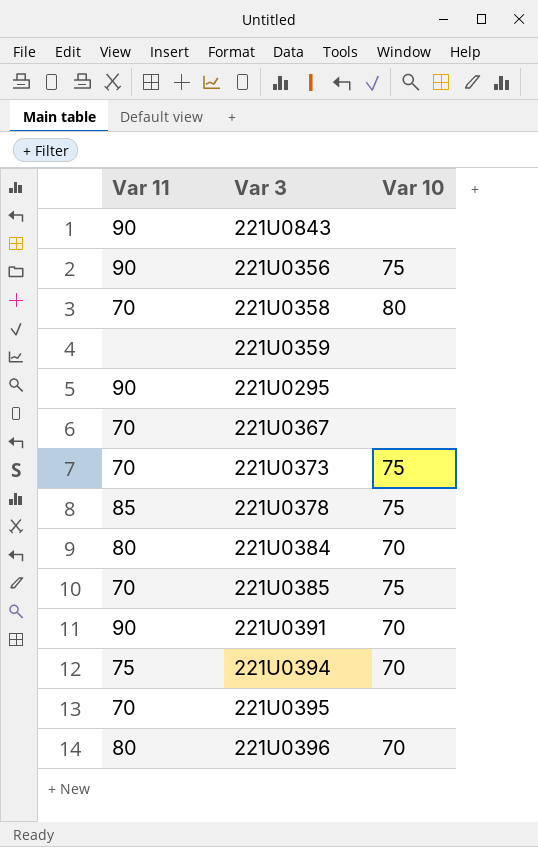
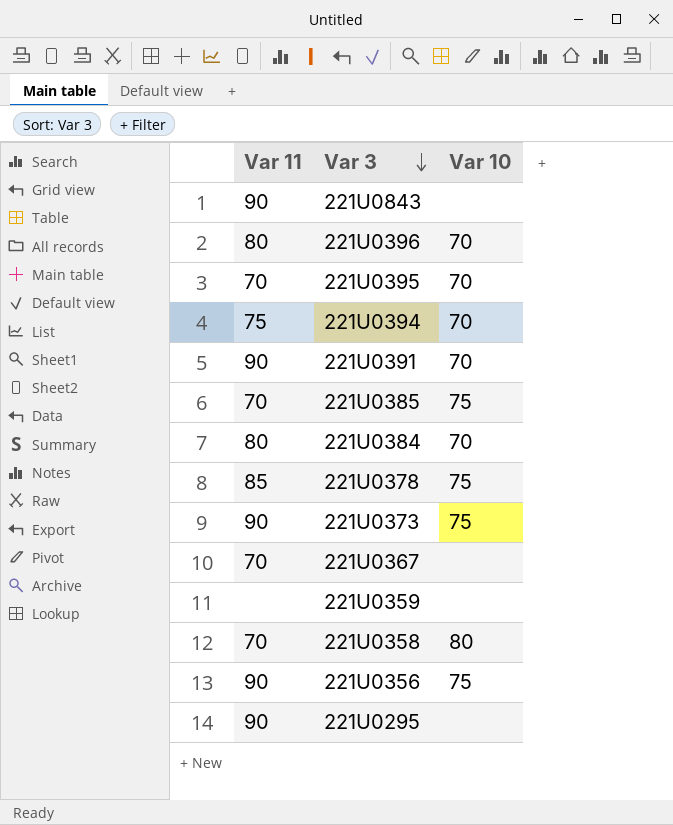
row order: none -> Var 3 descending
221U0395 | Var 10: none -> 70
221U0373 | Var 11: 70 -> 90

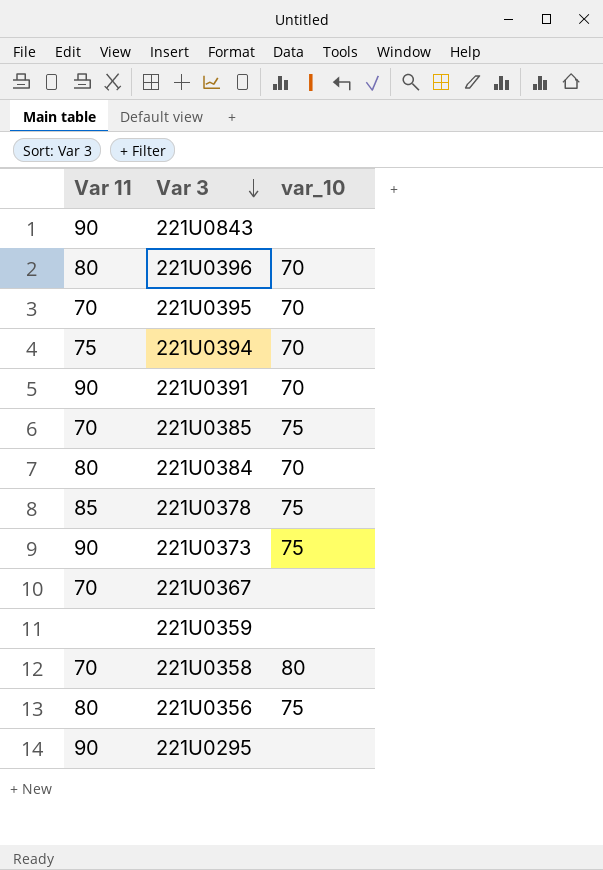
column name: Var 10 -> var_10
221U0356 | Var 11: 90 -> 80

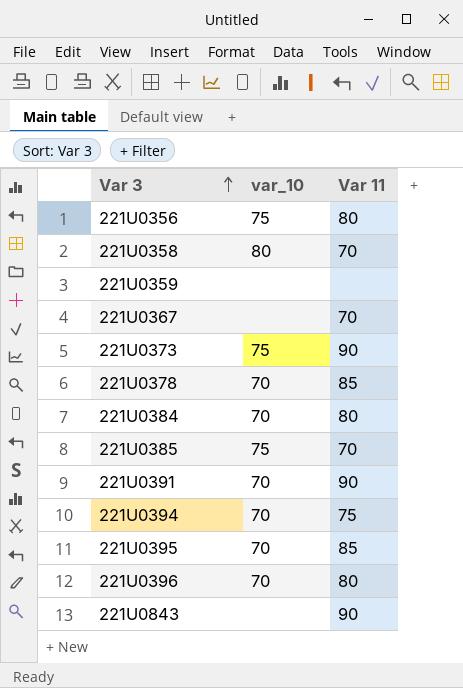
row order: Var 3 descending -> Var 3 ascending
column Var 11 | position: 1 -> 3
row 221U0295: 90 | none -> none
221U0378 | var_10: 75 -> 70
221U0395 | Var 11: 70 -> 85

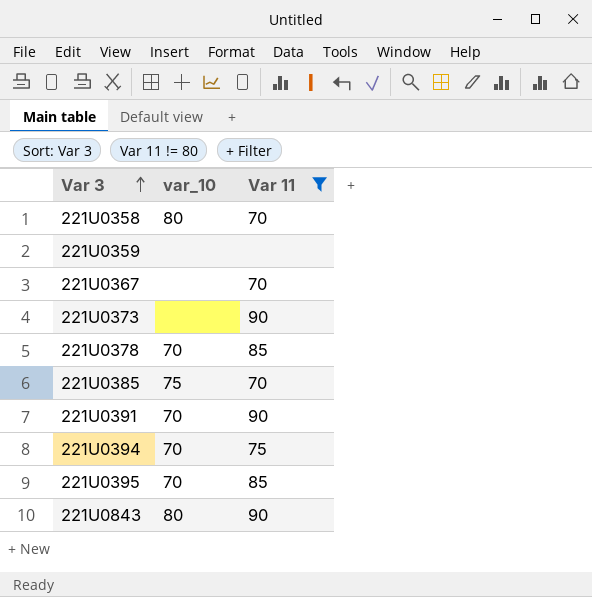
filter: none -> Var 11 != 80
221U0373 | var_10: 75 -> none
221U0843 | var_10: none -> 80

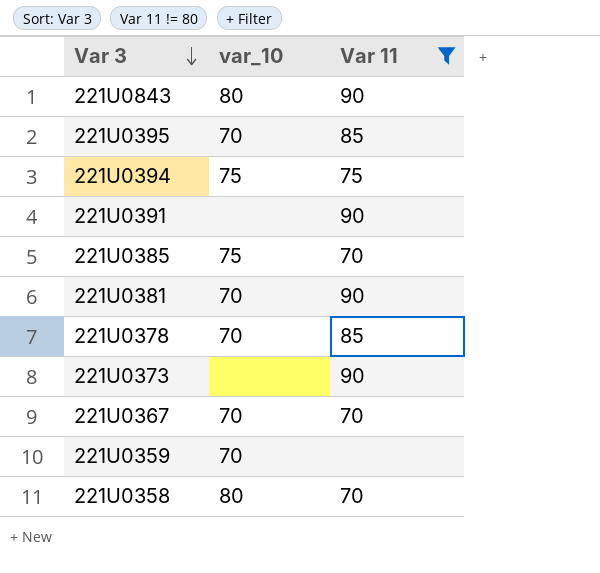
row order: Var 3 ascending -> Var 3 descending
221U0394 | var_10: 70 -> 75
221U0391 | var_10: 70 -> none
row 221U0381: none -> 70 | 90
221U0367 | var_10: none -> 70
221U0359 | var_10: none -> 70

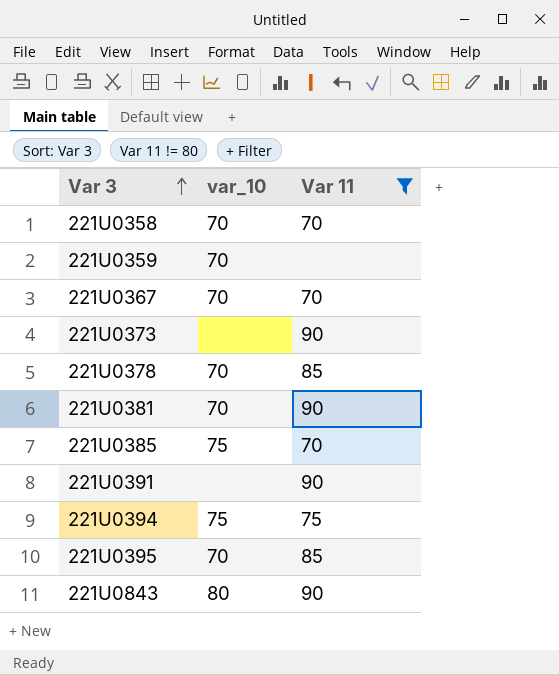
row order: Var 3 descending -> Var 3 ascending
221U0358 | var_10: 80 -> 70

